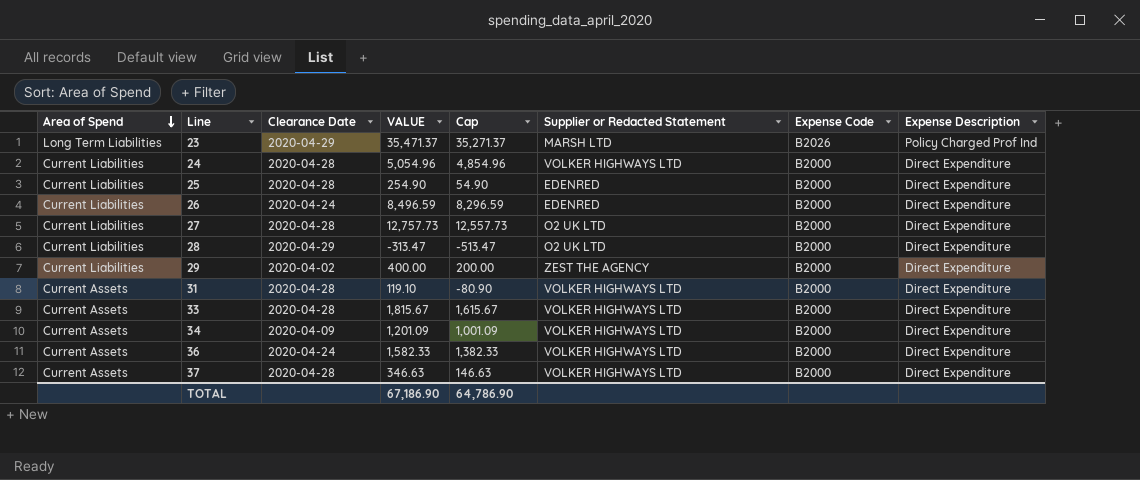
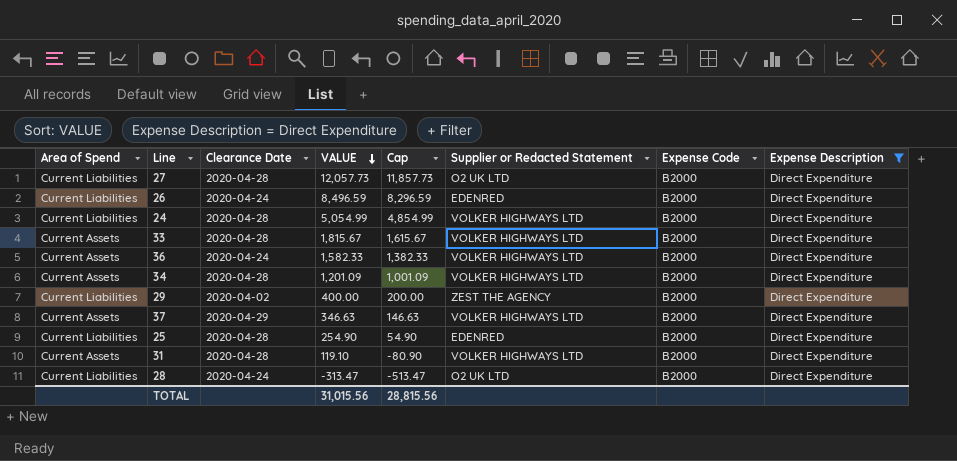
filter: none -> Expense Description = Direct Expenditure
row order: Area of Spend descending -> VALUE descending
27 | VALUE: 12,757.73 -> 12,057.73
27 | Cap: 12,557.73 -> 11,857.73
24 | VALUE: 5,054.96 -> 5,054.99
24 | Cap: 4,854.96 -> 4,854.99
34 | Clearance Date: 2020-04-09 -> 2020-04-28
37 | Clearance Date: 2020-04-28 -> 2020-04-29
28 | Clearance Date: 2020-04-29 -> 2020-04-24
TOTAL | VALUE: 67,186.90 -> 31,015.56
TOTAL | Cap: 64,786.90 -> 28,815.56

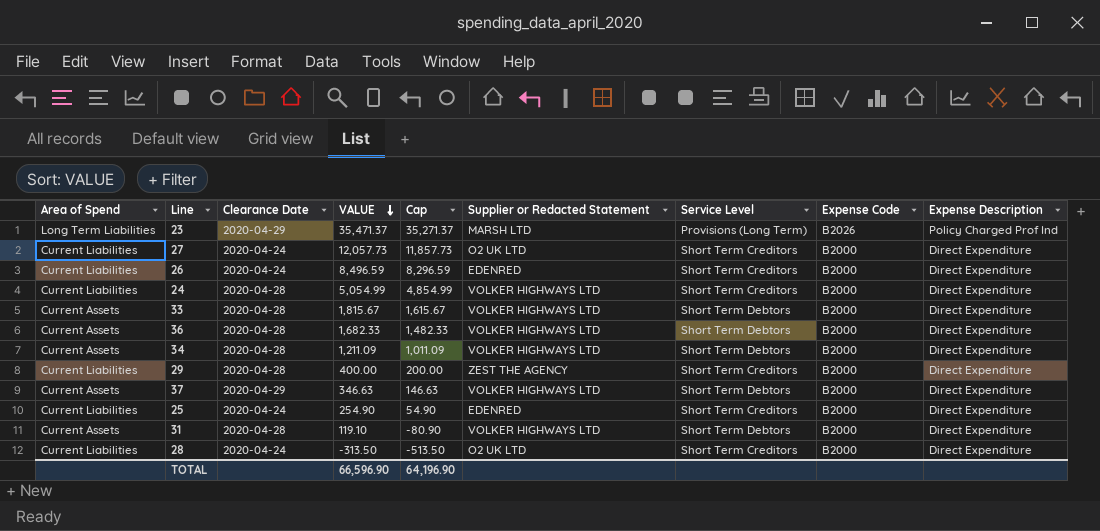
filter: Expense Description = Direct Expenditure -> none
column Service Level | position: none -> 7
27 | Clearance Date: 2020-04-28 -> 2020-04-24
36 | Clearance Date: 2020-04-24 -> 2020-04-28
36 | VALUE: 1,582.33 -> 1,682.33
36 | Cap: 1,382.33 -> 1,482.33
34 | VALUE: 1,201.09 -> 1,211.09
34 | Cap: 1,001.09 -> 1,011.09
29 | Clearance Date: 2020-04-02 -> 2020-04-28
25 | Clearance Date: 2020-04-28 -> 2020-04-24
28 | VALUE: -313.47 -> -313.50
28 | Cap: -513.47 -> -513.50
TOTAL | VALUE: 31,015.56 -> 66,596.90
TOTAL | Cap: 28,815.56 -> 64,196.90

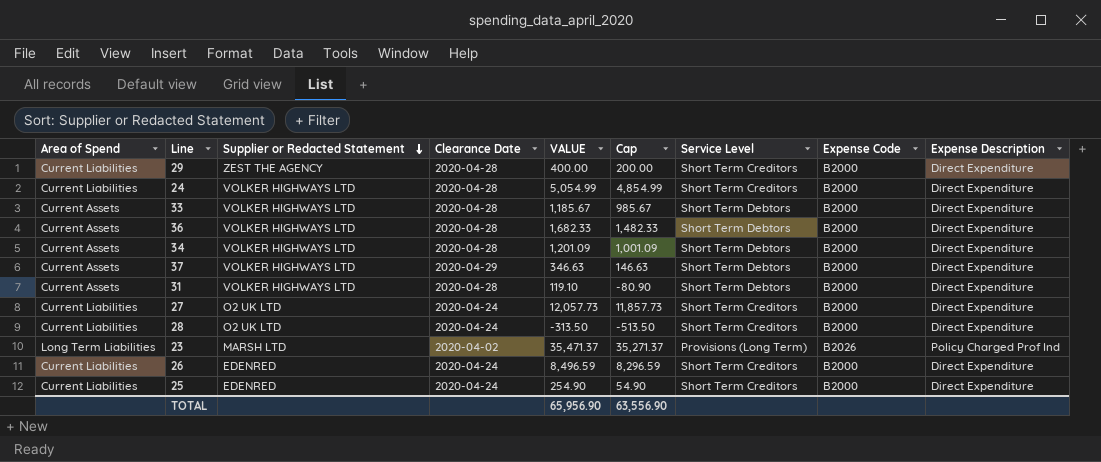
row order: VALUE descending -> Supplier or Redacted Statement descending
column Supplier or Redacted Statement | position: 6 -> 3
33 | VALUE: 1,815.67 -> 1,185.67
33 | Cap: 1,615.67 -> 985.67
34 | VALUE: 1,211.09 -> 1,201.09
34 | Cap: 1,011.09 -> 1,001.09
23 | Clearance Date: 2020-04-29 -> 2020-04-02
TOTAL | VALUE: 66,596.90 -> 65,956.90
TOTAL | Cap: 64,196.90 -> 63,556.90

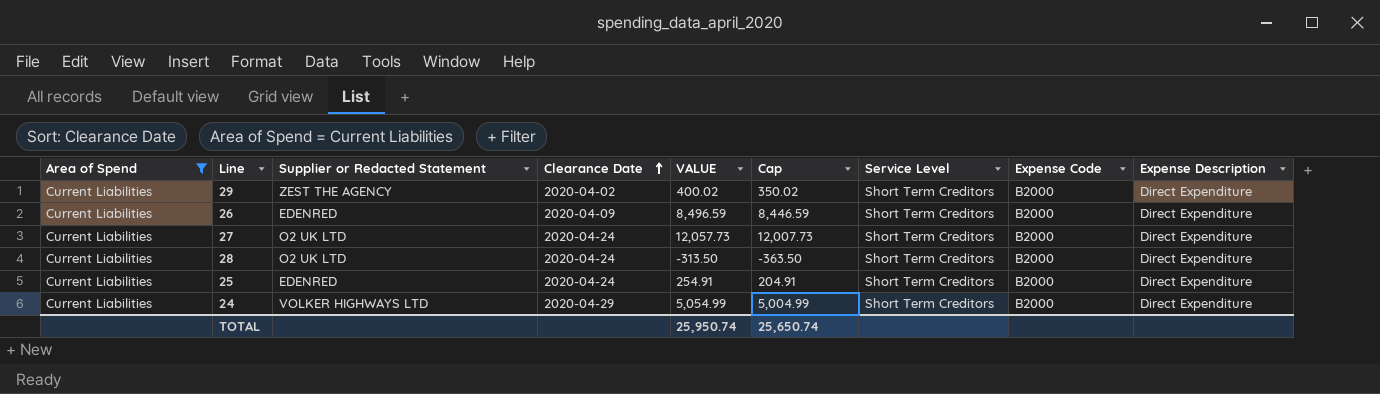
filter: none -> Area of Spend = Current Liabilities
row order: Supplier or Redacted Statement descending -> Clearance Date ascending
column Cap | formula: [VALUE] - 200 -> [VALUE] - 50
29 | Clearance Date: 2020-04-28 -> 2020-04-02
29 | VALUE: 400.00 -> 400.02
26 | Clearance Date: 2020-04-24 -> 2020-04-09
25 | VALUE: 254.90 -> 254.91
24 | Clearance Date: 2020-04-28 -> 2020-04-29
TOTAL | VALUE: 65,956.90 -> 25,950.74
TOTAL | Cap: 63,556.90 -> 25,650.74

